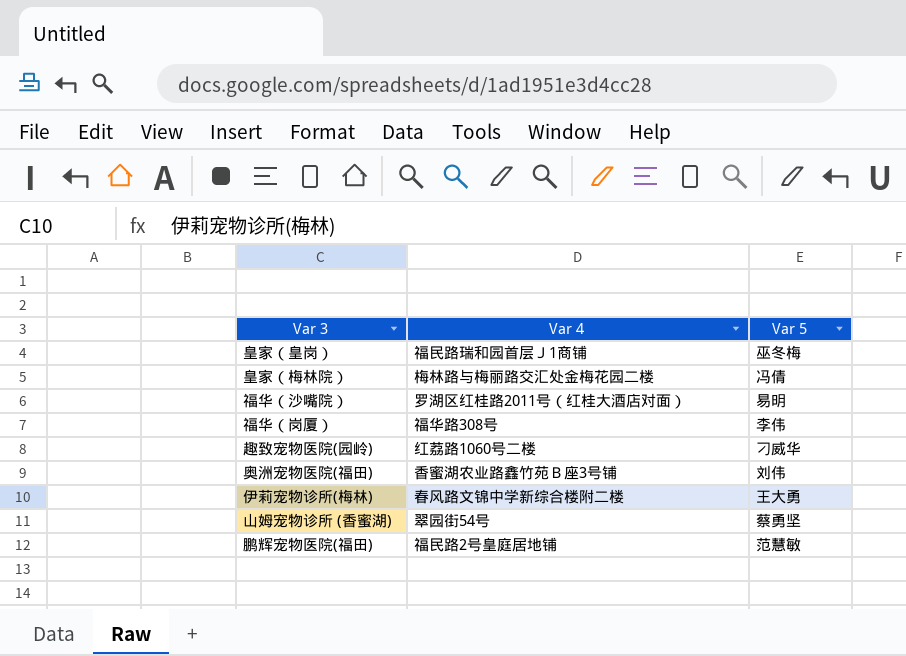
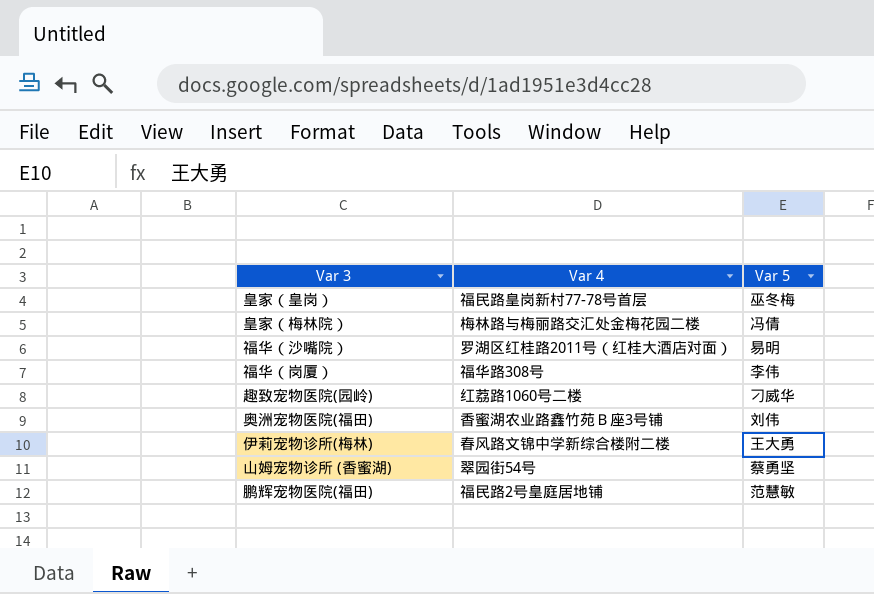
皇家（皇岗） | Var 4: 福民路瑞和园首层Ｊ1商铺 -> 福民路皇岗新村77-78号首层

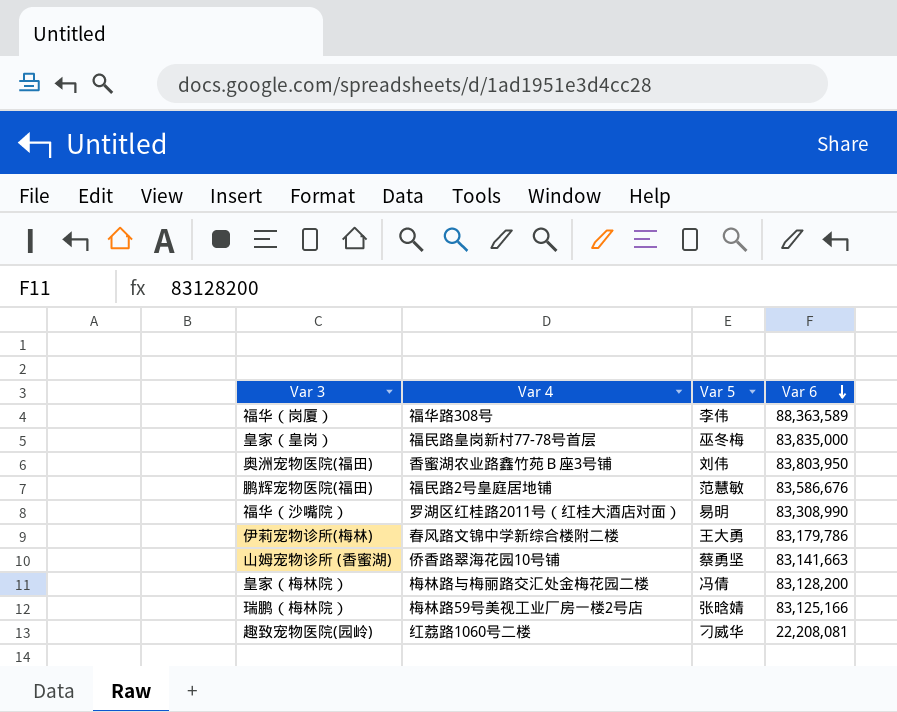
row order: none -> Var 6 descending
column Var 6 | position: none -> 4
山姆宠物诊所 (香蜜湖) | Var 4: 翠园街54号 -> 侨香路翠海花园10号铺
row 瑞鹏（梅林院）: none -> 梅林路59号美视工业厂房一楼2号店 | 张晗婧 | 83,125,166

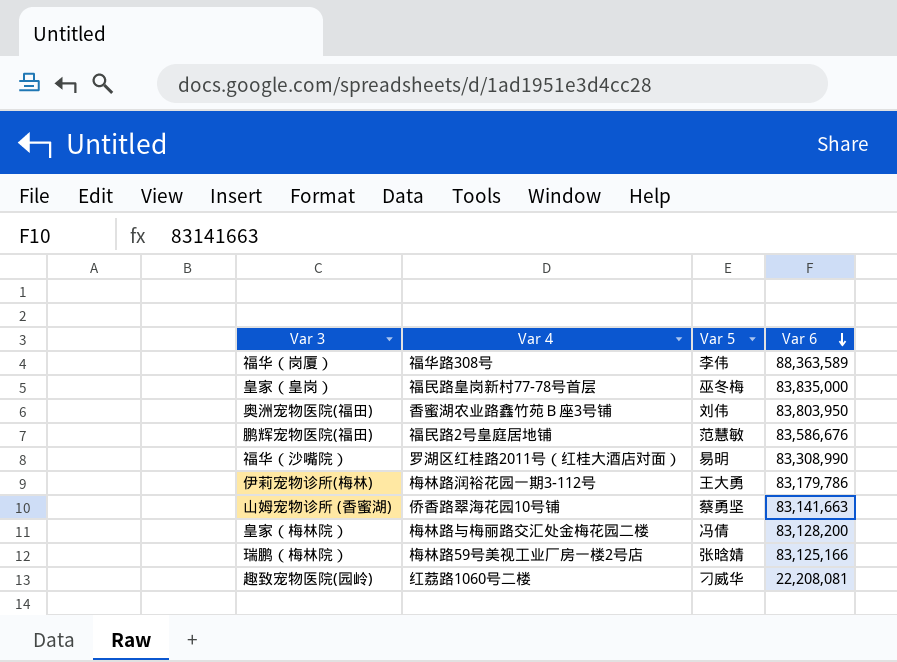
伊莉宠物诊所(梅林) | Var 4: 春风路文锦中学新综合楼附二楼 -> 梅林路润裕花园一期3-112号

